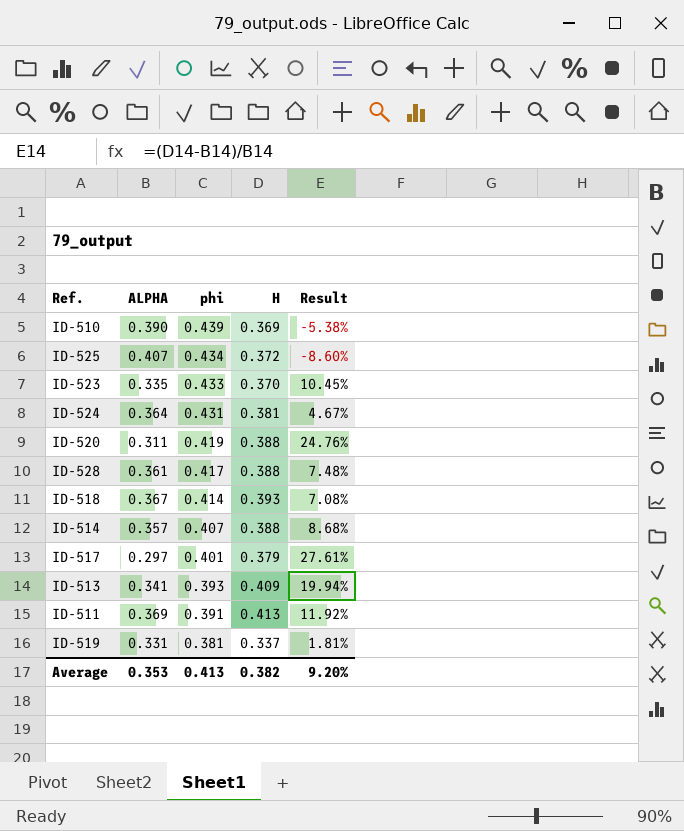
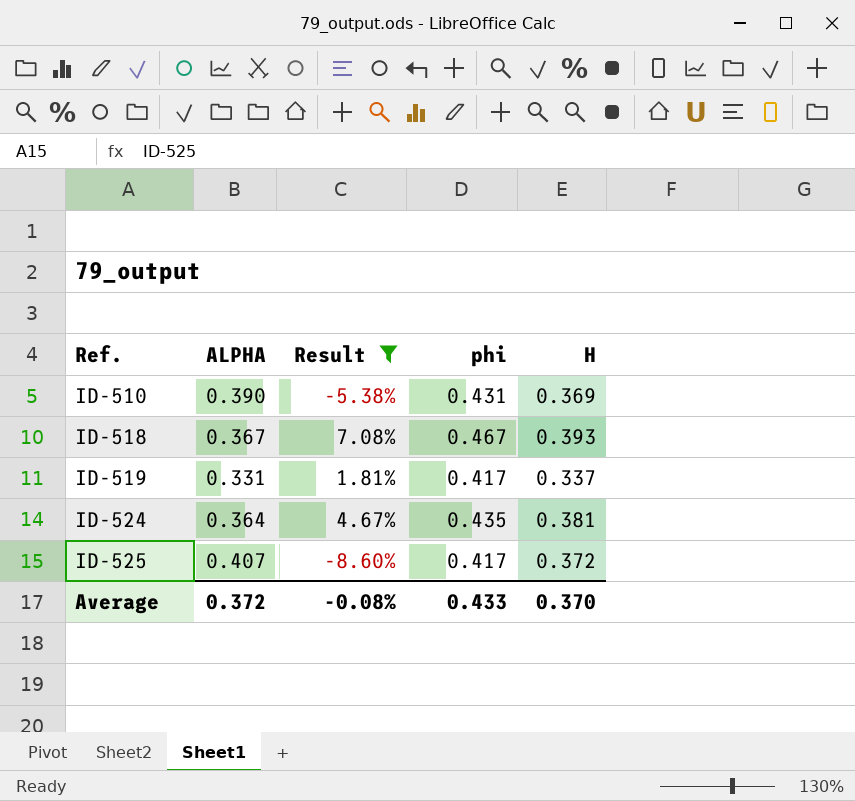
filter: none -> Result <= 7.08%
row order: phi descending -> Ref. ascending
column Result | position: 5 -> 3
ID-510 | phi: 0.439 -> 0.431
ID-518 | phi: 0.414 -> 0.467
ID-519 | phi: 0.381 -> 0.417
ID-524 | phi: 0.431 -> 0.435
ID-525 | phi: 0.434 -> 0.417
Average | ALPHA: 0.353 -> 0.372
Average | Result: 9.20% -> -0.08%
Average | phi: 0.413 -> 0.433
Average | H: 0.382 -> 0.370

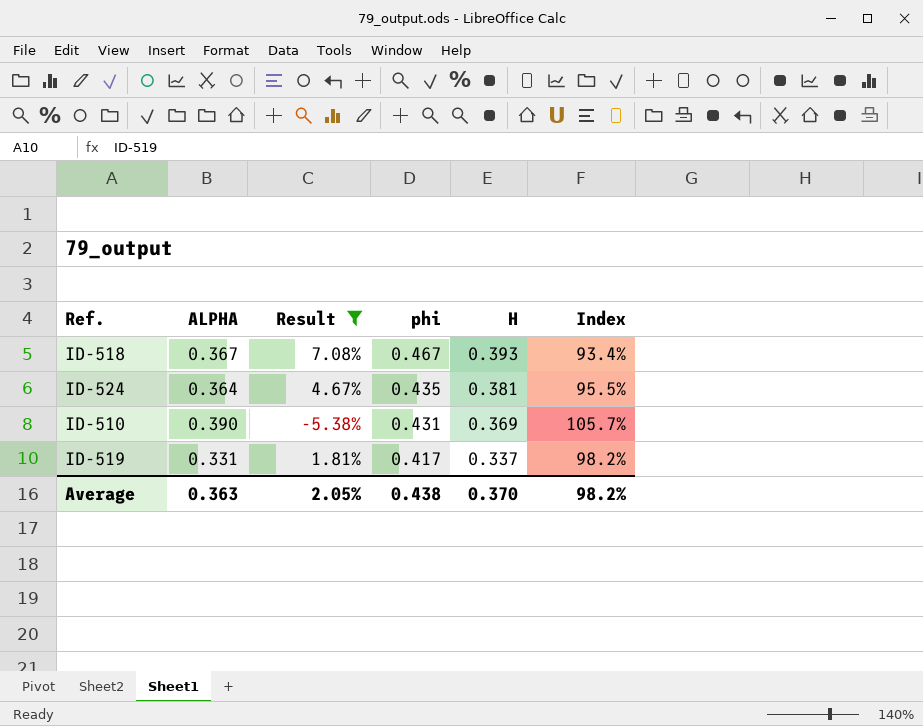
row order: Ref. ascending -> phi descending
column Index | formula: none -> [ALPHA] / [H]
row ID-525: 0.407 | -8.60% | 0.417 | 0.372 -> none
Average | ALPHA: 0.372 -> 0.363
Average | Result: -0.08% -> 2.05%
Average | phi: 0.433 -> 0.438

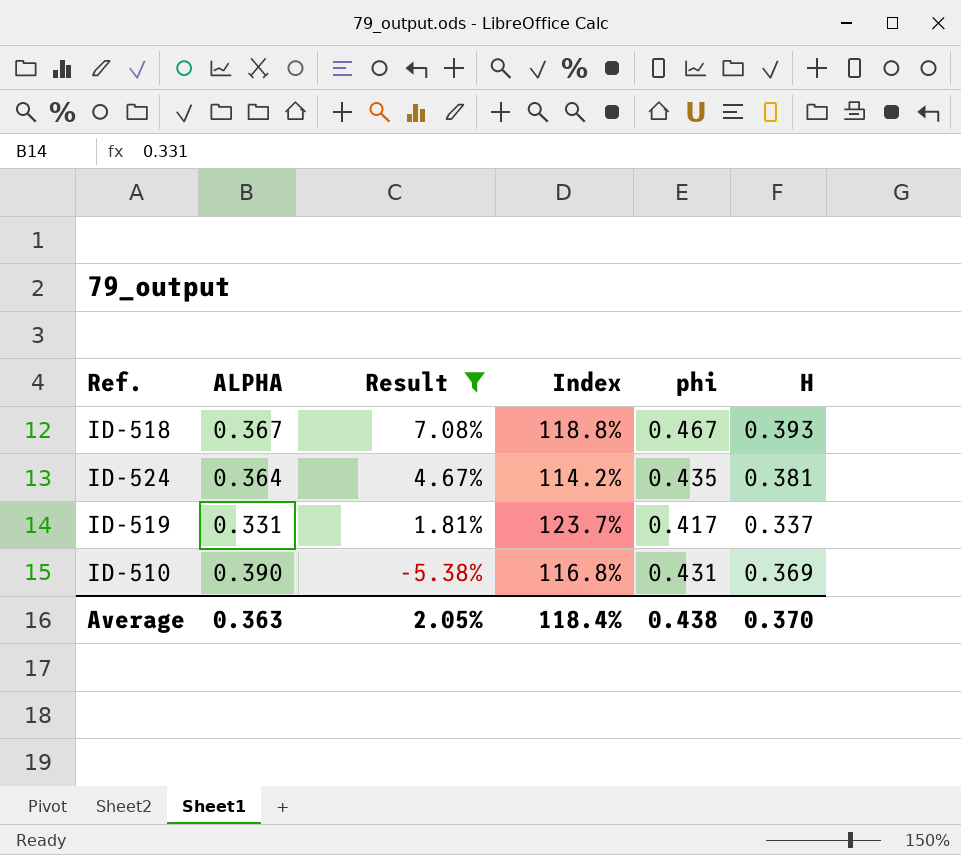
row order: phi descending -> Result descending
column Index | formula: [ALPHA] / [H] -> [phi] / [H]
column Index | position: 6 -> 4
Average | Index: 98.2% -> 118.4%

